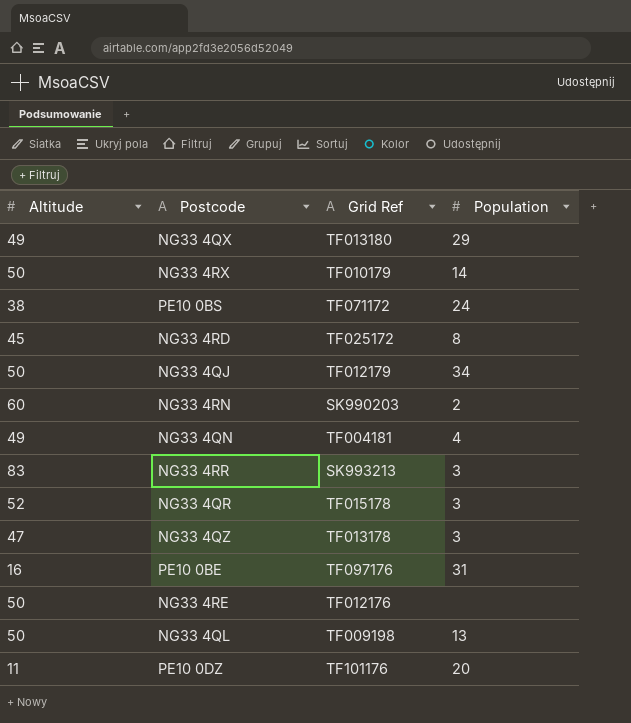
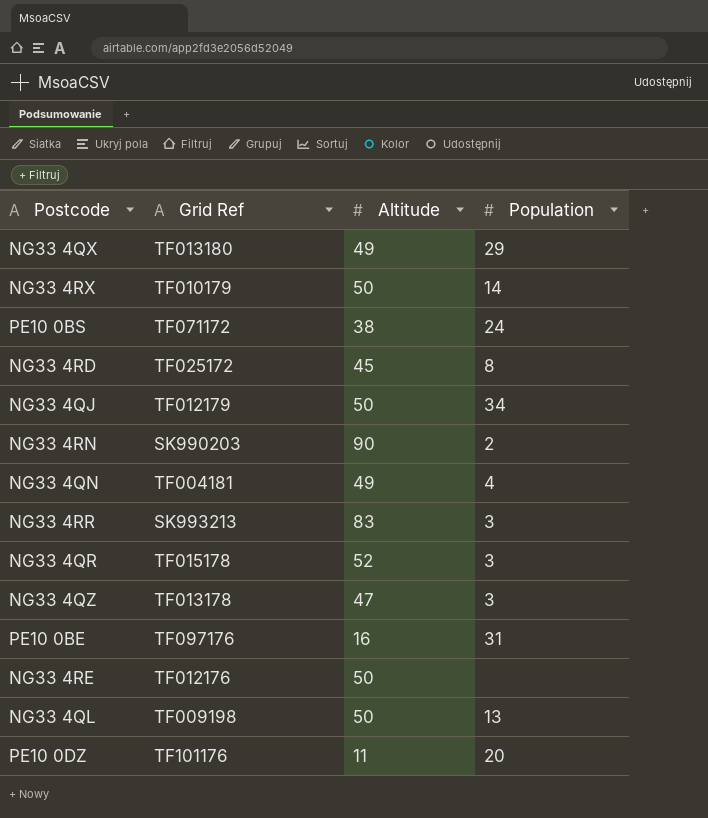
column Altitude | position: 1 -> 3
NG33 4RN | Altitude: 60 -> 90

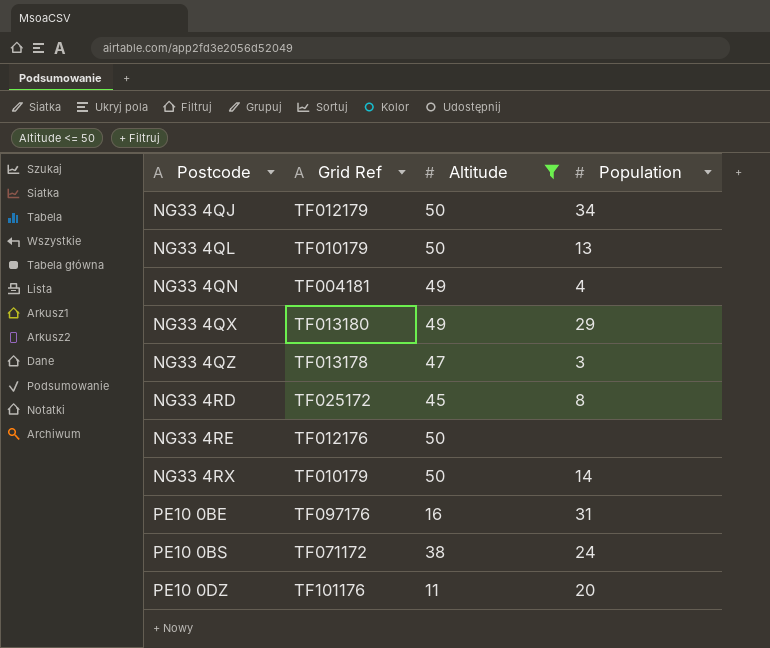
filter: none -> Altitude <= 50
row order: none -> Postcode ascending
NG33 4QL | Grid Ref: TF009198 -> TF010179

